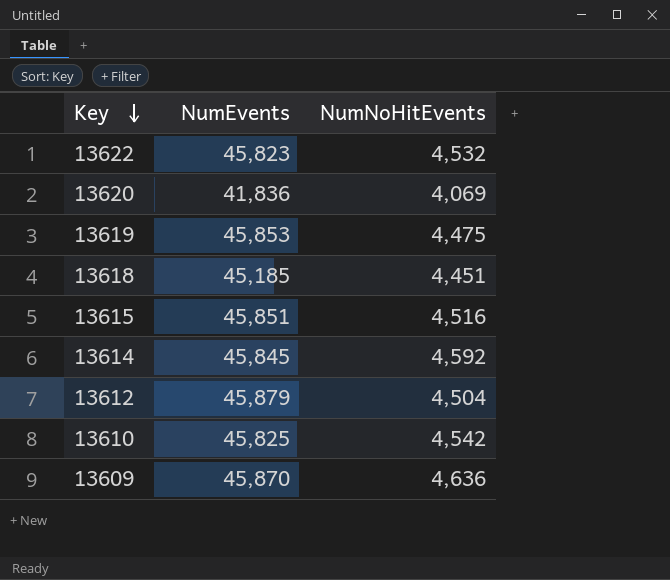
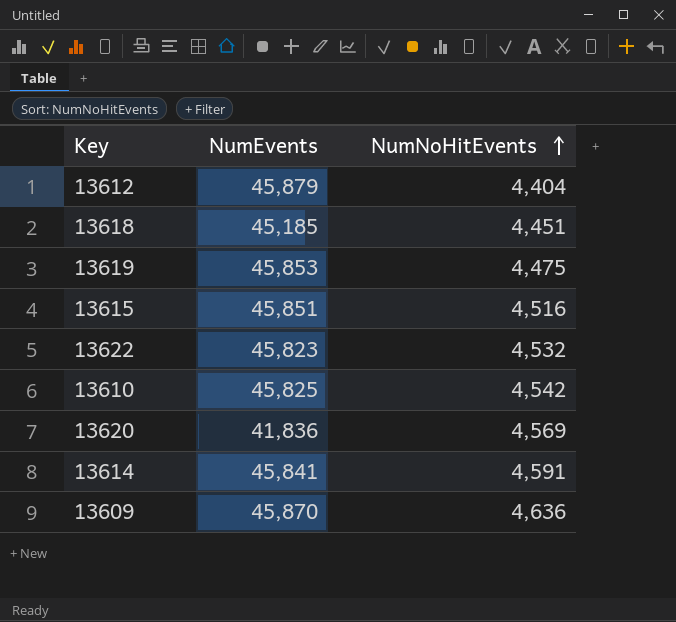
row order: Key descending -> NumNoHitEvents ascending
13612 | NumNoHitEvents: 4,504 -> 4,404
13620 | NumNoHitEvents: 4,069 -> 4,569
13614 | NumEvents: 45,845 -> 45,841
13614 | NumNoHitEvents: 4,592 -> 4,591

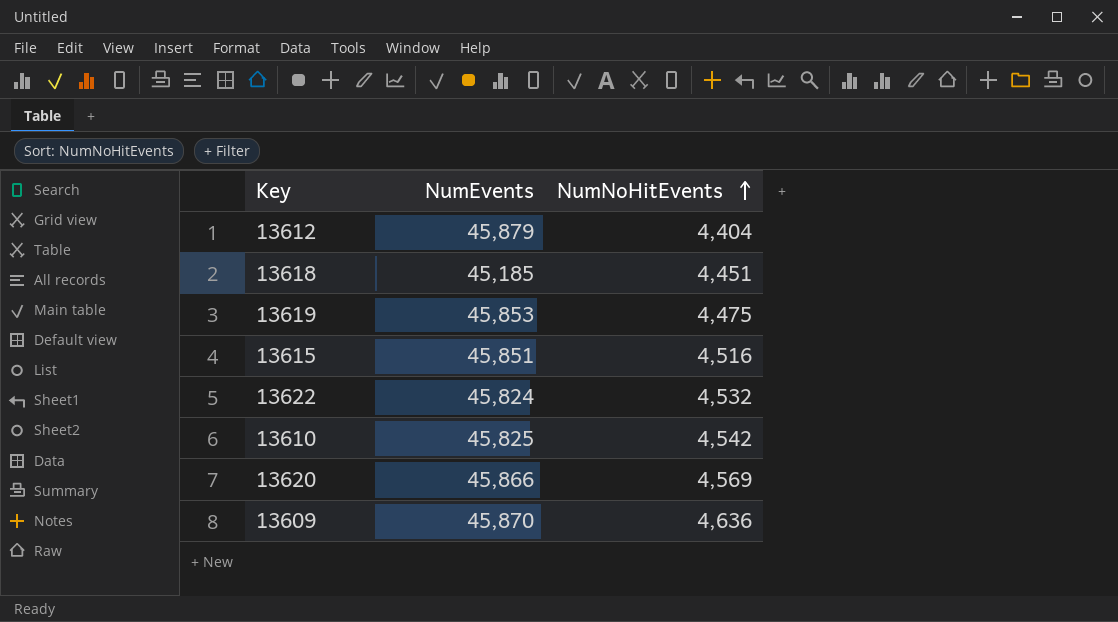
row 13614: 45,841 | 4,591 -> none
13622 | NumEvents: 45,823 -> 45,824
13620 | NumEvents: 41,836 -> 45,866

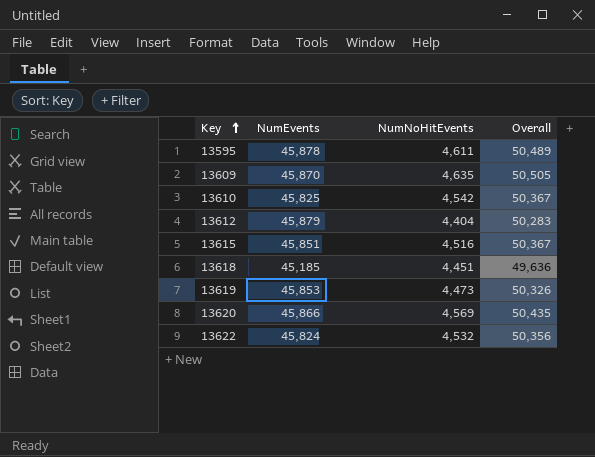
row order: NumNoHitEvents ascending -> Key ascending
column Overall | formula: none -> [NumEvents] + [NumNoHitEvents]
row 13595: none -> 45,878 | 4,611 | 50,489
13609 | NumNoHitEvents: 4,636 -> 4,635
13619 | NumNoHitEvents: 4,475 -> 4,473

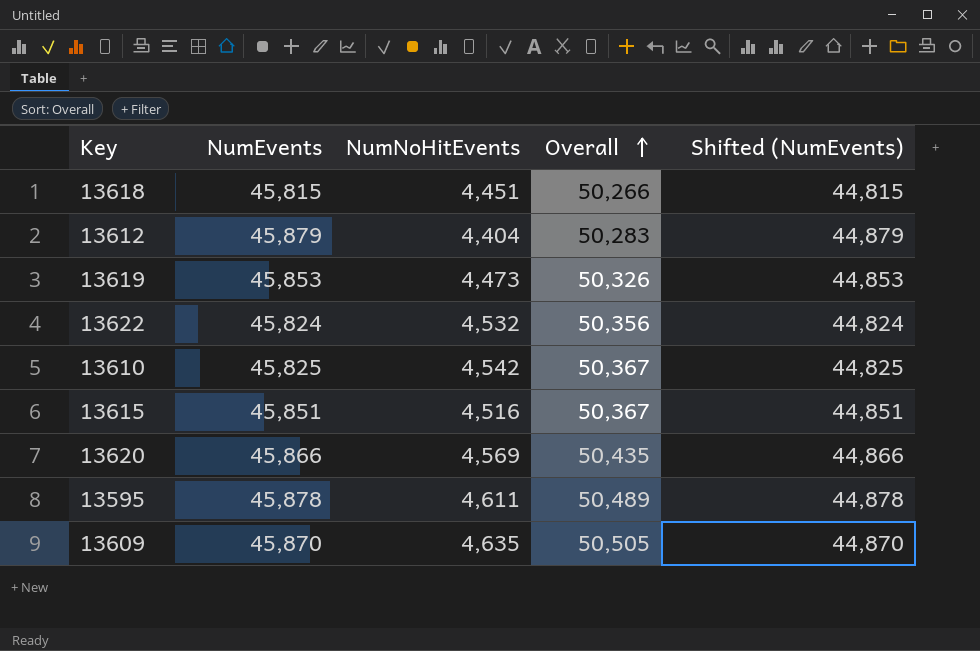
row order: Key ascending -> Overall ascending
column Shifted (NumEvents) | formula: none -> [NumEvents] - 1000
13618 | NumEvents: 45,185 -> 45,815
13618 | Overall: 49,636 -> 50,266

